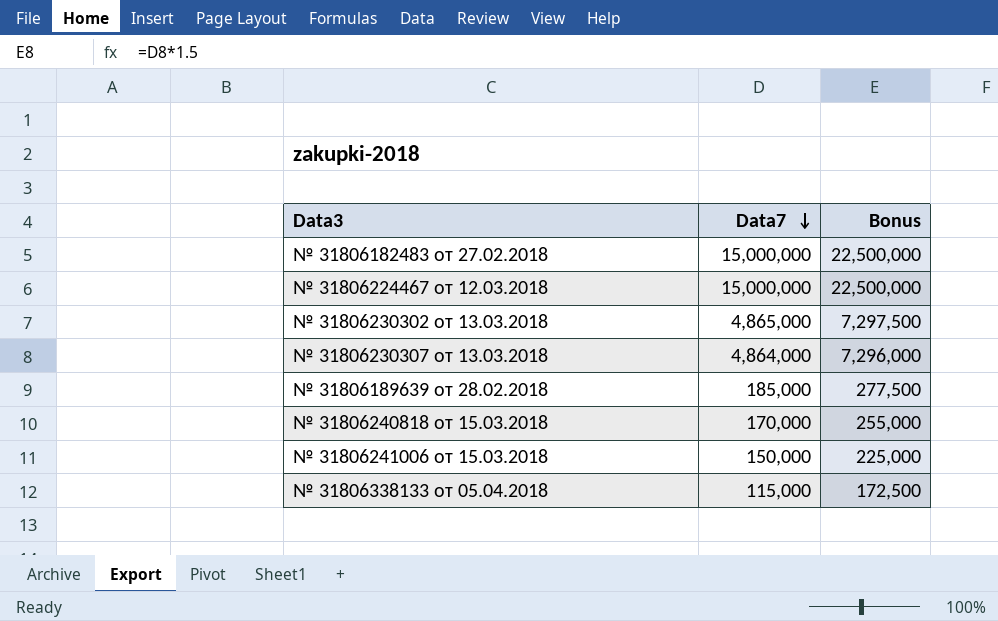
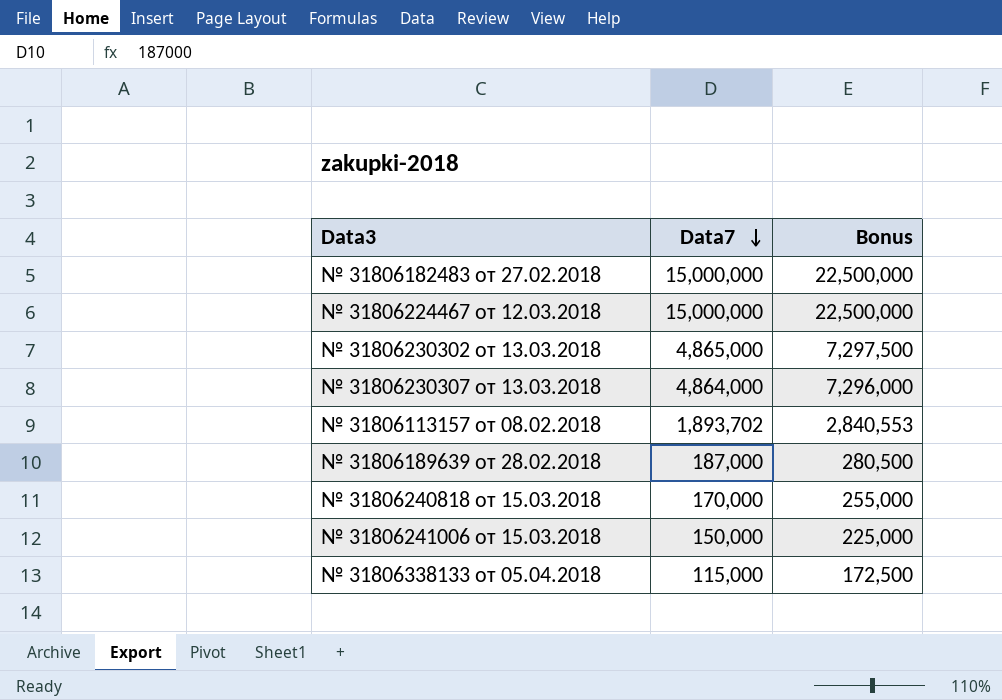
row № 31806113157 от 08.02.2018: none -> 1,893,702 | 2,840,553
№ 31806189639 от 28.02.2018 | Data7: 185,000 -> 187,000
№ 31806189639 от 28.02.2018 | Bonus: 277,500 -> 280,500

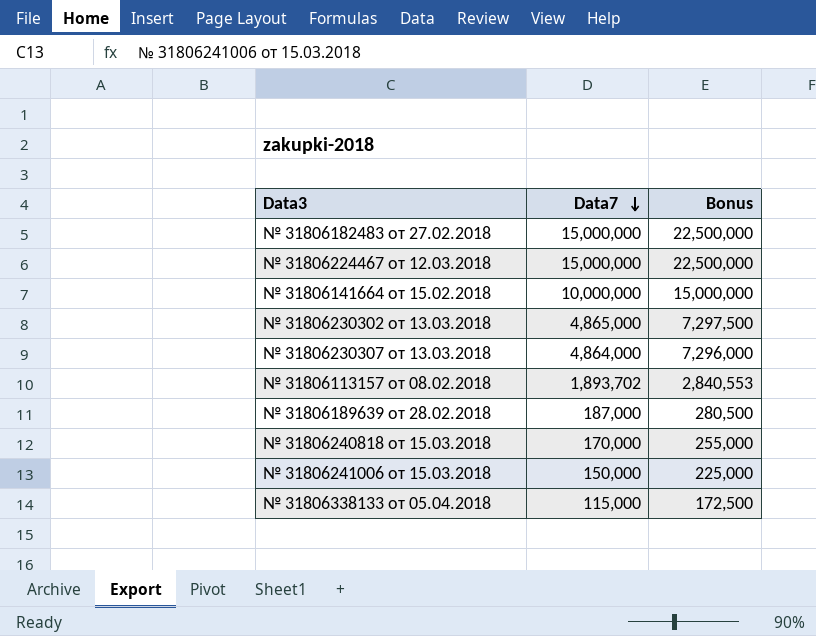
row № 31806141664 от 15.02.2018: none -> 10,000,000 | 15,000,000

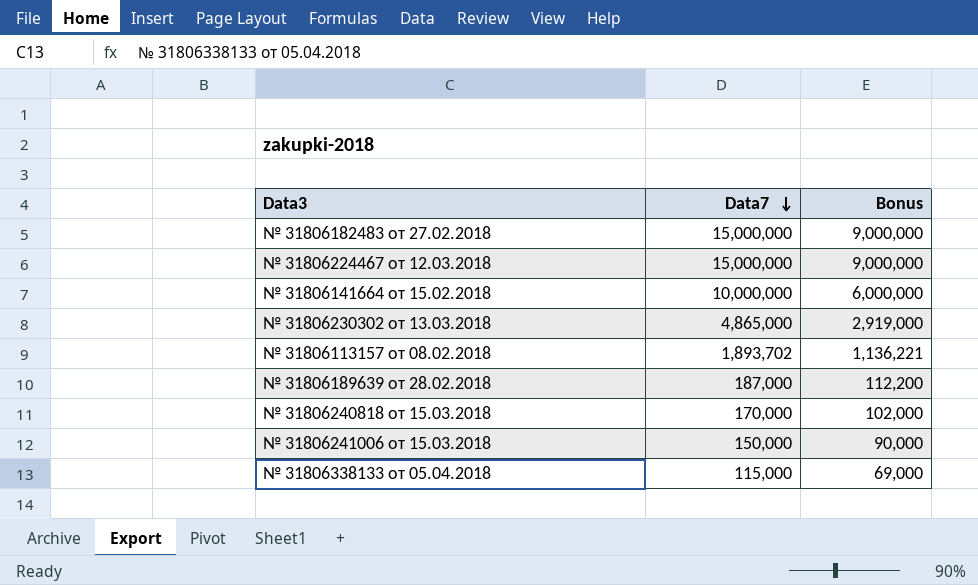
column Bonus | formula: [Data7] * 1.5 -> [Data7] * 0.6
row № 31806230307 от 13.03.2018: 4,864,000 | 7,296,000 -> none

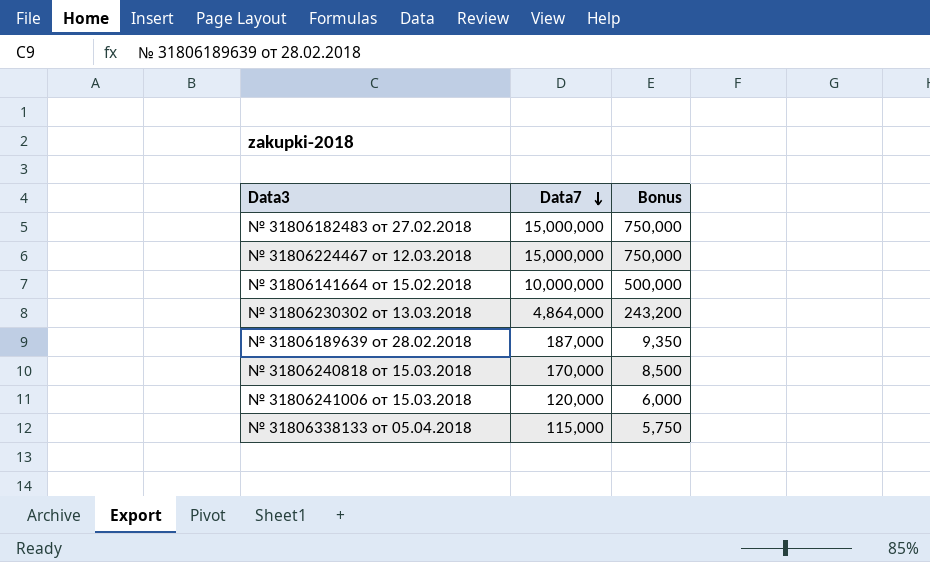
column Bonus | formula: [Data7] * 0.6 -> [Data7] * 0.05
row № 31806113157 от 08.02.2018: 1,893,702 | 1,136,221 -> none
№ 31806230302 от 13.03.2018 | Data7: 4,865,000 -> 4,864,000
№ 31806241006 от 15.03.2018 | Data7: 150,000 -> 120,000

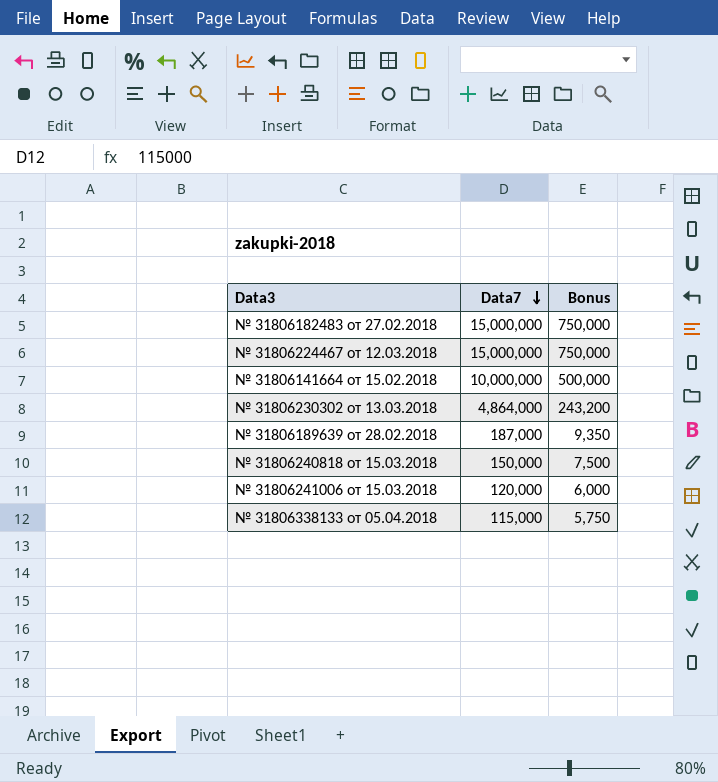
№ 31806240818 от 15.03.2018 | Data7: 170,000 -> 150,000
№ 31806240818 от 15.03.2018 | Bonus: 8,500 -> 7,500

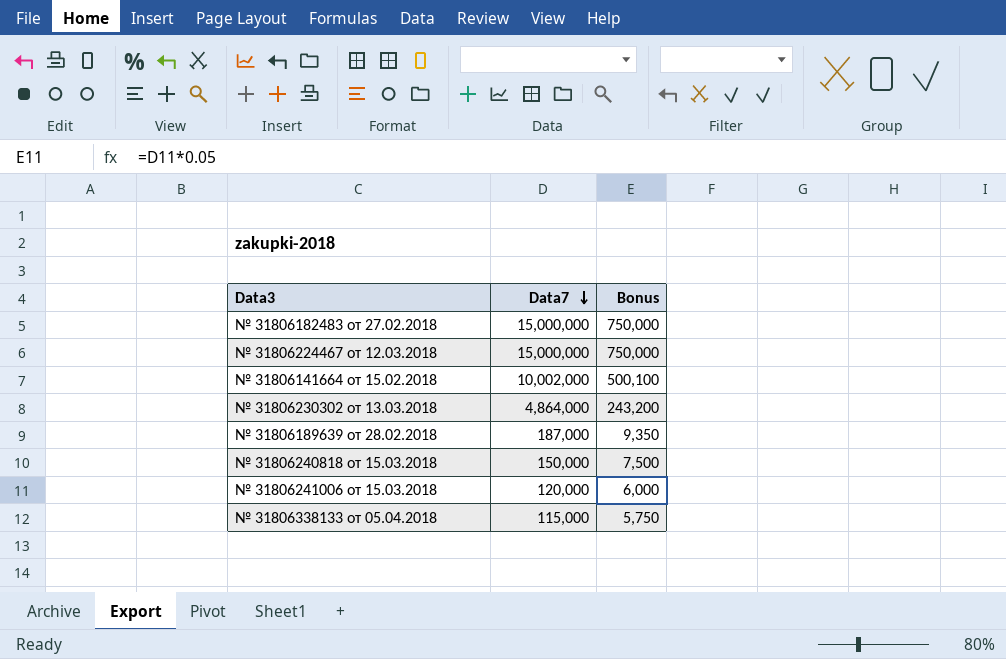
№ 31806141664 от 15.02.2018 | Data7: 10,000,000 -> 10,002,000
№ 31806141664 от 15.02.2018 | Bonus: 500,000 -> 500,100

